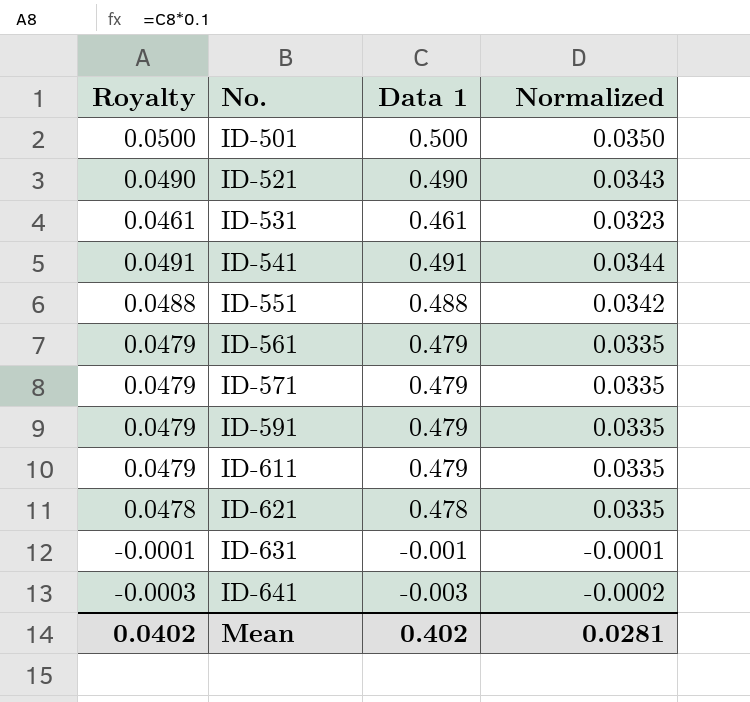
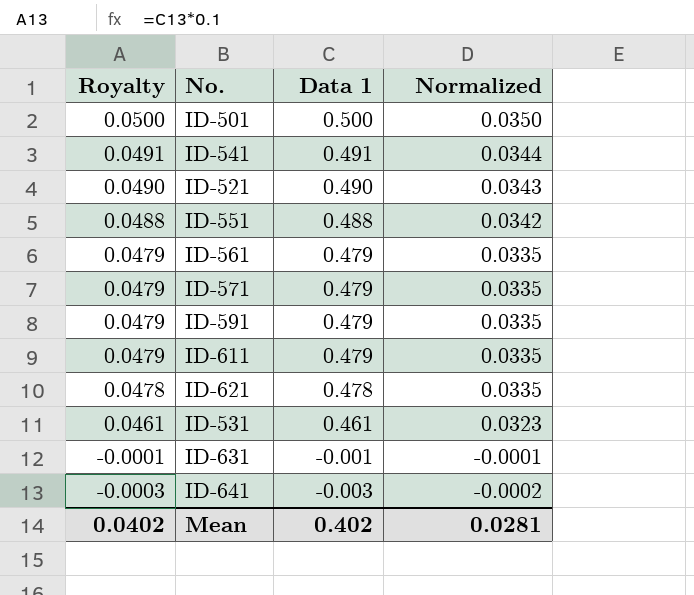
row order: No. ascending -> Royalty descending

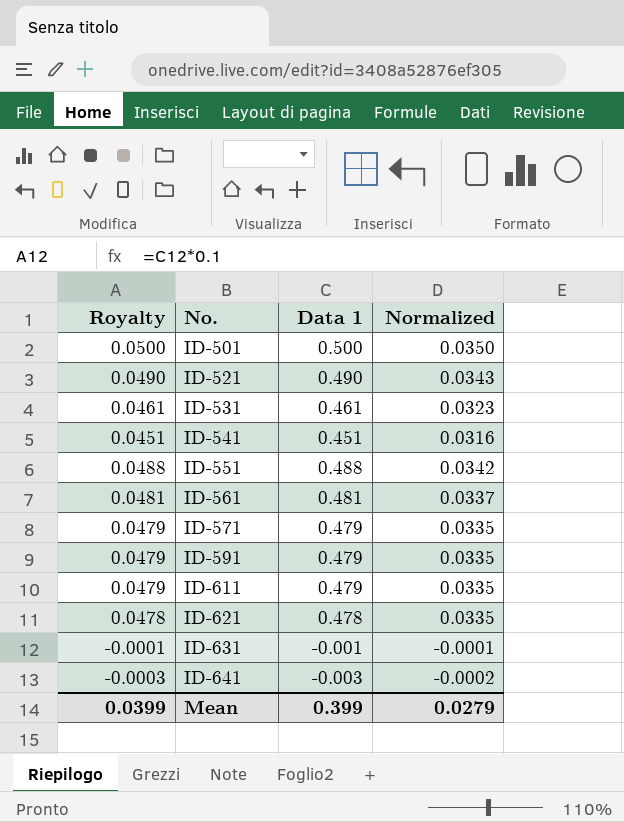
row order: Royalty descending -> No. ascending
ID-541 | Royalty: 0.0491 -> 0.0451
ID-541 | Data 1: 0.491 -> 0.451
ID-541 | Normalized: 0.0344 -> 0.0316
ID-561 | Royalty: 0.0479 -> 0.0481
ID-561 | Data 1: 0.479 -> 0.481
ID-561 | Normalized: 0.0335 -> 0.0337
Mean | Royalty: 0.0402 -> 0.0399
Mean | Data 1: 0.402 -> 0.399
Mean | Normalized: 0.0281 -> 0.0279

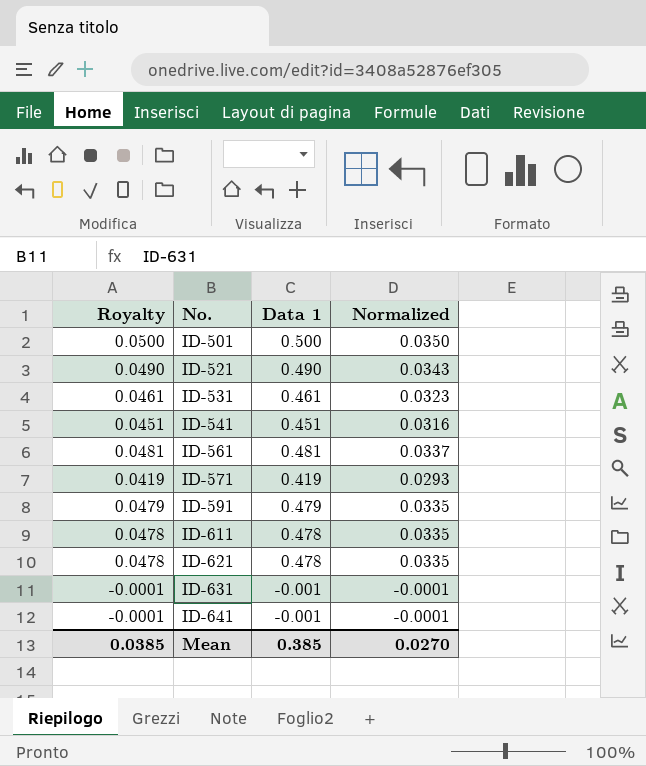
row ID-551: 0.0488 | 0.488 | 0.0342 -> none
ID-571 | Royalty: 0.0479 -> 0.0419
ID-571 | Data 1: 0.479 -> 0.419
ID-571 | Normalized: 0.0335 -> 0.0293
ID-611 | Royalty: 0.0479 -> 0.0478
ID-611 | Data 1: 0.479 -> 0.478
ID-641 | Royalty: -0.0003 -> -0.0001
ID-641 | Data 1: -0.003 -> -0.001
ID-641 | Normalized: -0.0002 -> -0.0001
Mean | Royalty: 0.0399 -> 0.0385
Mean | Data 1: 0.399 -> 0.385
Mean | Normalized: 0.0279 -> 0.0270

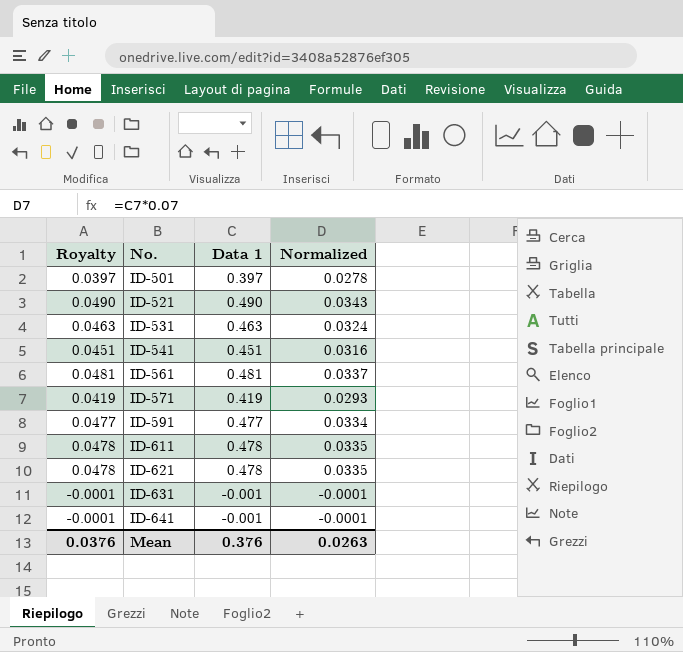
ID-501 | Royalty: 0.0500 -> 0.0397
ID-501 | Data 1: 0.500 -> 0.397
ID-501 | Normalized: 0.0350 -> 0.0278
ID-531 | Royalty: 0.0461 -> 0.0463
ID-531 | Data 1: 0.461 -> 0.463
ID-531 | Normalized: 0.0323 -> 0.0324
ID-591 | Royalty: 0.0479 -> 0.0477
ID-591 | Data 1: 0.479 -> 0.477
ID-591 | Normalized: 0.0335 -> 0.0334
Mean | Royalty: 0.0385 -> 0.0376
Mean | Data 1: 0.385 -> 0.376
Mean | Normalized: 0.0270 -> 0.0263

